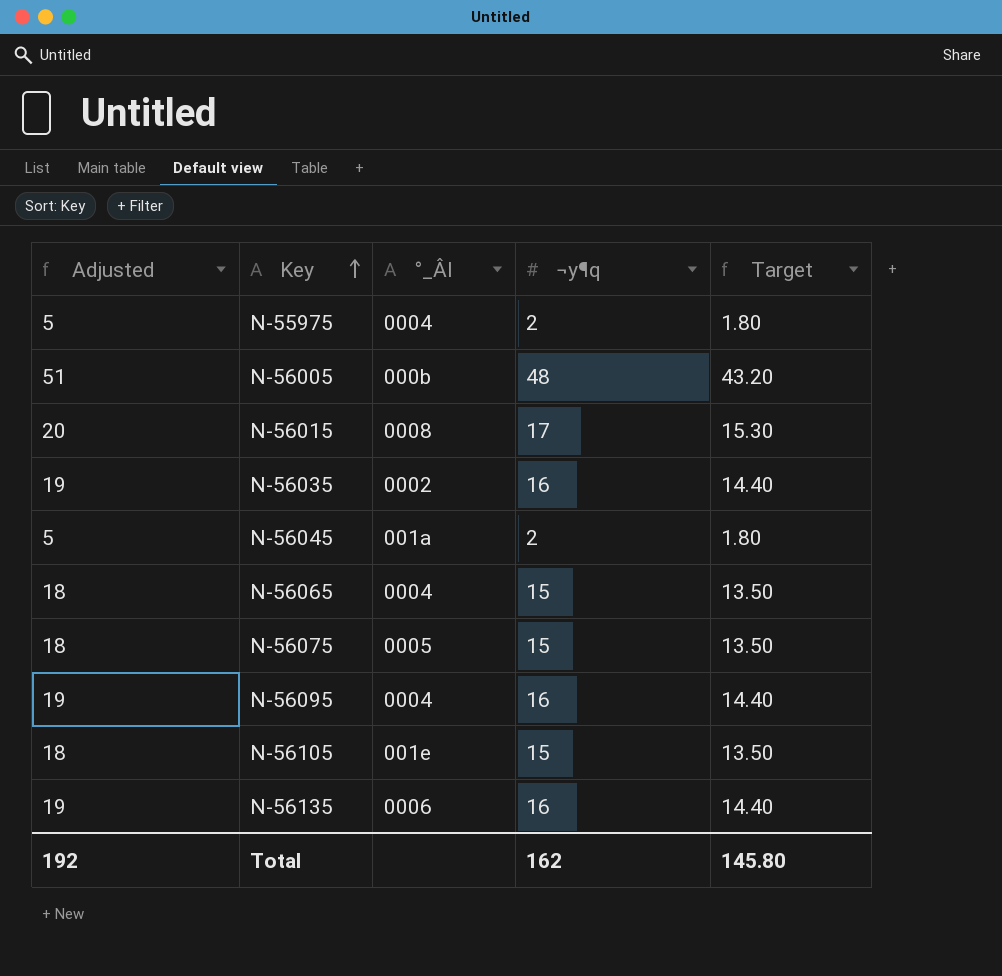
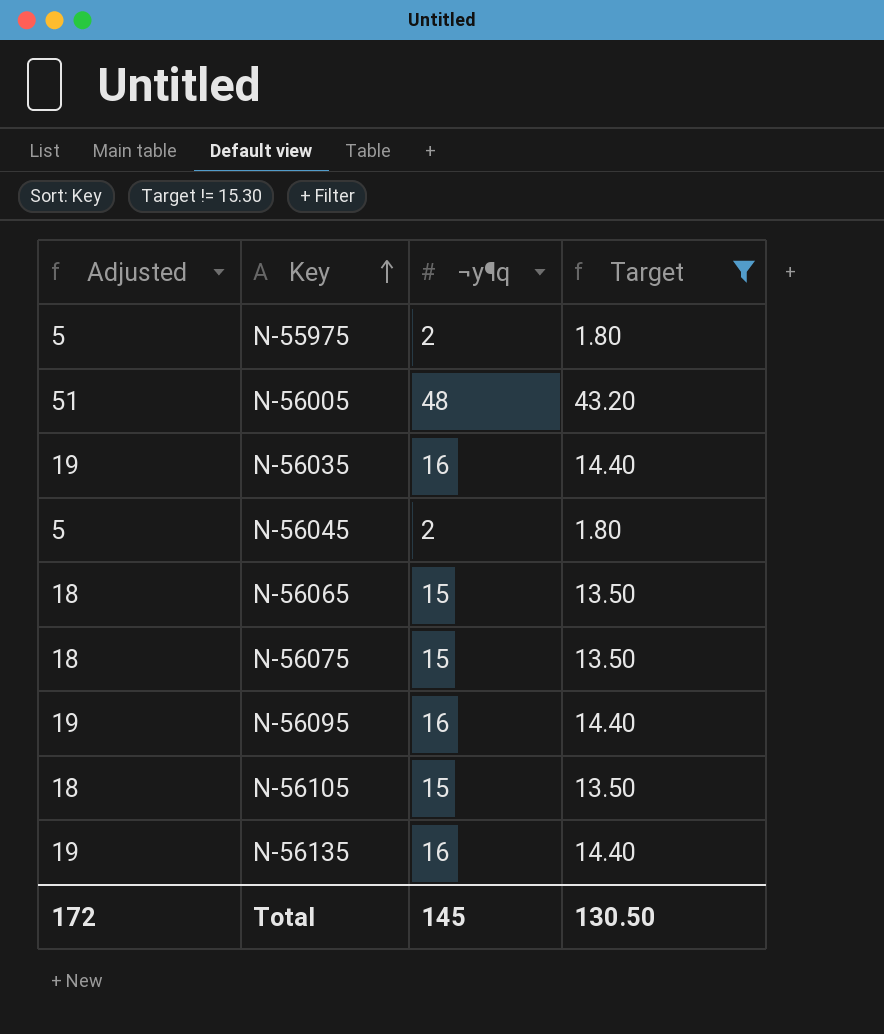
filter: none -> Target != 15.30
column °_ÂI | position: 3 -> none
Total | Adjusted: 192 -> 172
Total | ¬y¶q: 162 -> 145
Total | Target: 145.80 -> 130.50

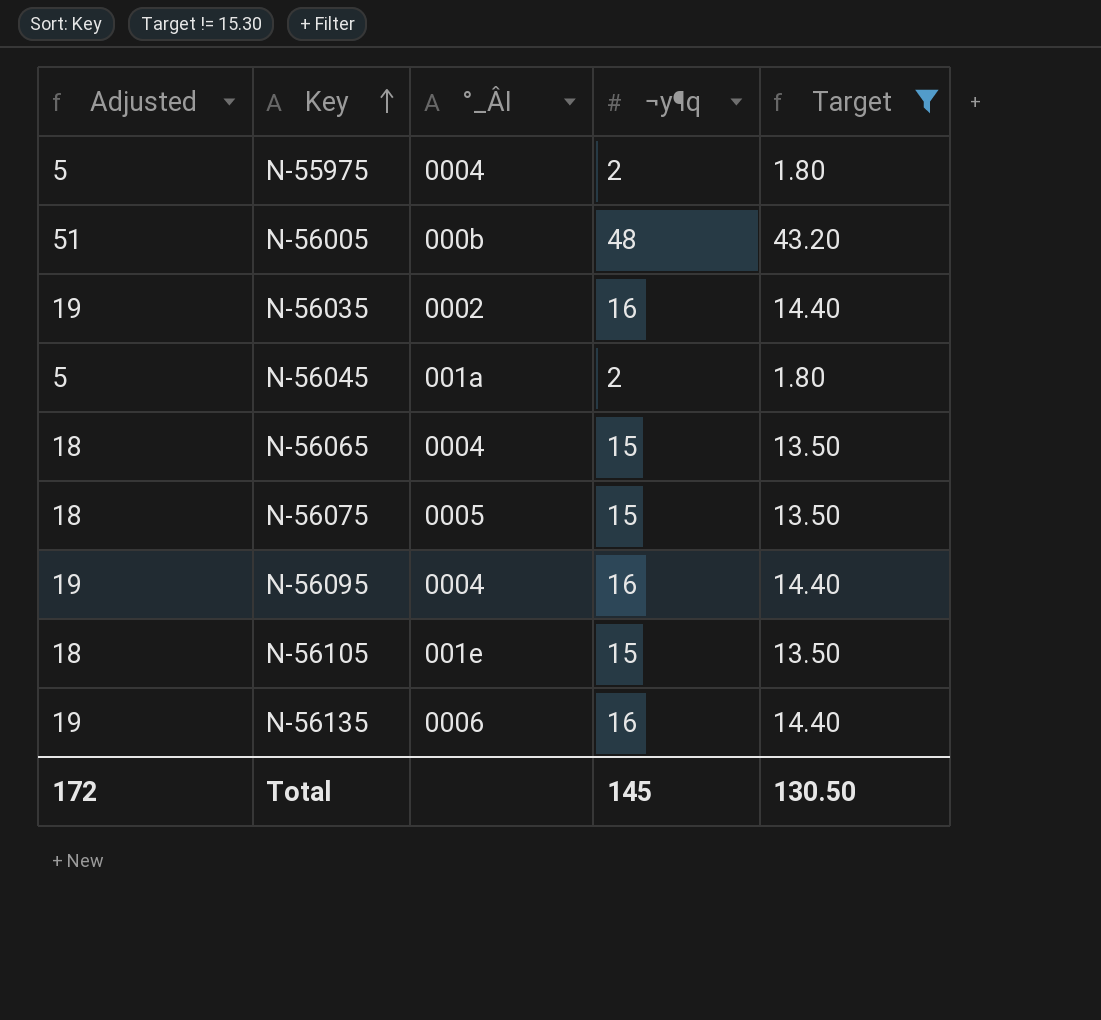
column °_ÂI | position: none -> 3

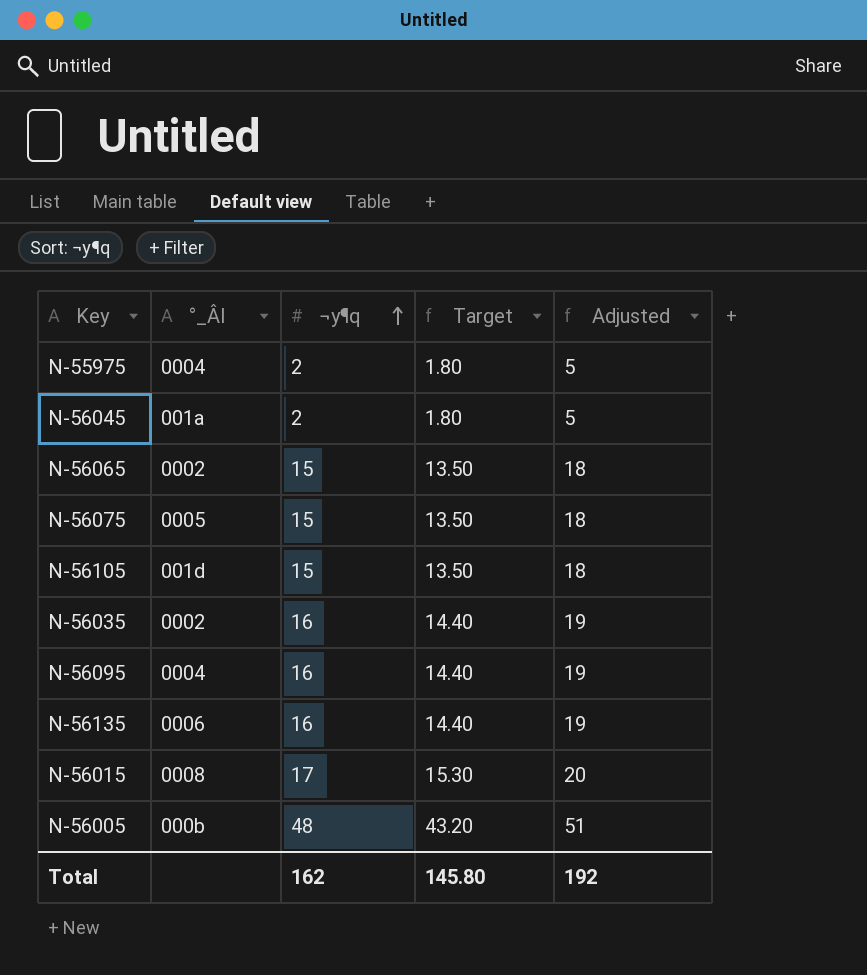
filter: Target != 15.30 -> none
row order: Key ascending -> ¬y¶q ascending
column Adjusted | position: 1 -> 5
N-56065 | °_ÂI: 0004 -> 0002
N-56105 | °_ÂI: 001e -> 001d
Total | ¬y¶q: 145 -> 162
Total | Target: 130.50 -> 145.80
Total | Adjusted: 172 -> 192

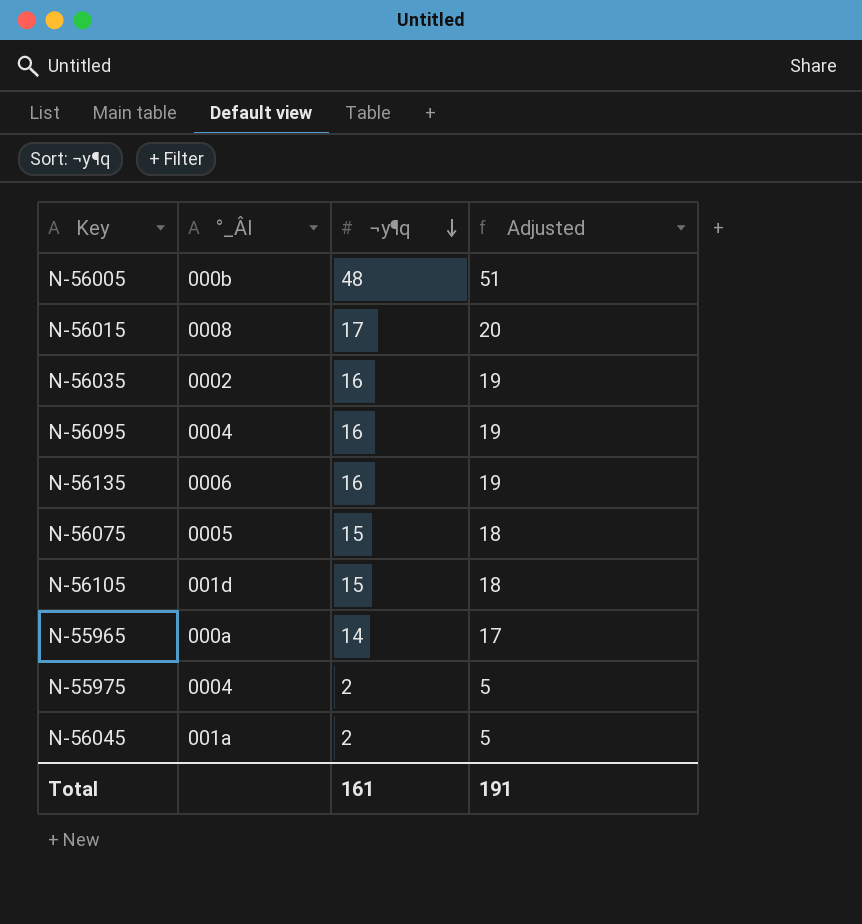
row order: ¬y¶q ascending -> ¬y¶q descending
column Target | formula: [¬y¶q] * 0.9 -> none
row N-56065: 0002 | 15 | 13.50 | 18 -> none
row N-55965: none -> 000a | 14 | 17
Total | ¬y¶q: 162 -> 161
Total | Adjusted: 192 -> 191

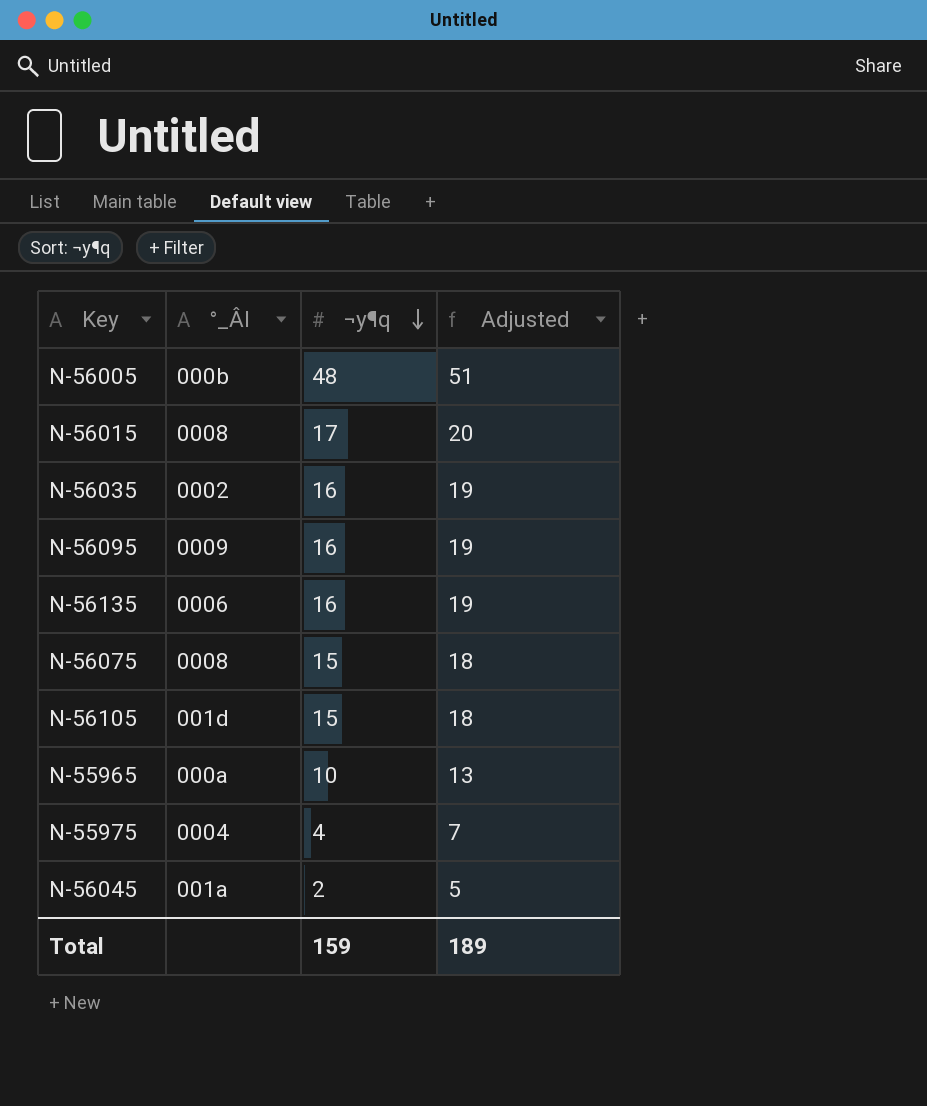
N-56095 | °_ÂI: 0004 -> 0009
N-56075 | °_ÂI: 0005 -> 0008
N-55965 | ¬y¶q: 14 -> 10
N-55965 | Adjusted: 17 -> 13
N-55975 | ¬y¶q: 2 -> 4
N-55975 | Adjusted: 5 -> 7
Total | ¬y¶q: 161 -> 159
Total | Adjusted: 191 -> 189

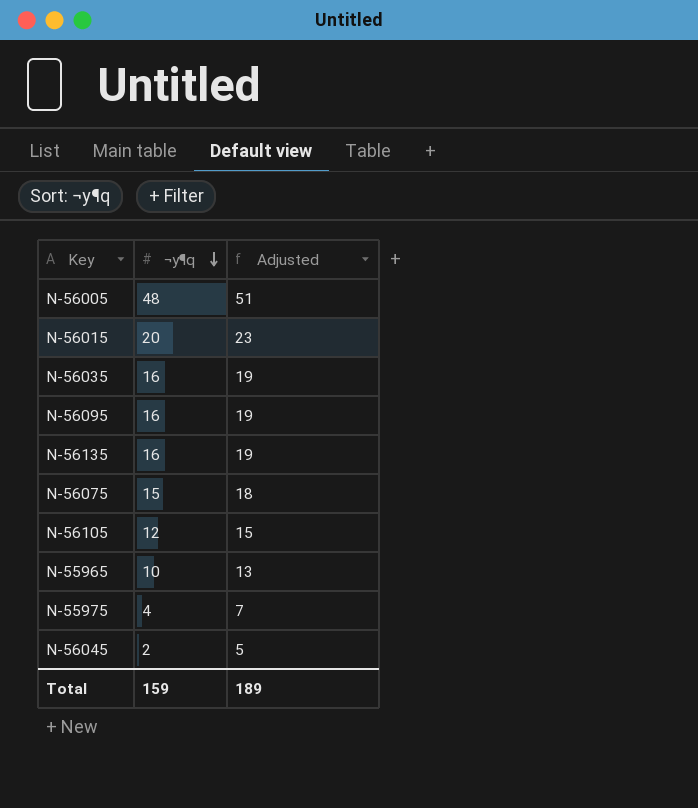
column °_ÂI | position: 2 -> none
N-56015 | ¬y¶q: 17 -> 20
N-56015 | Adjusted: 20 -> 23
N-56105 | ¬y¶q: 15 -> 12
N-56105 | Adjusted: 18 -> 15

